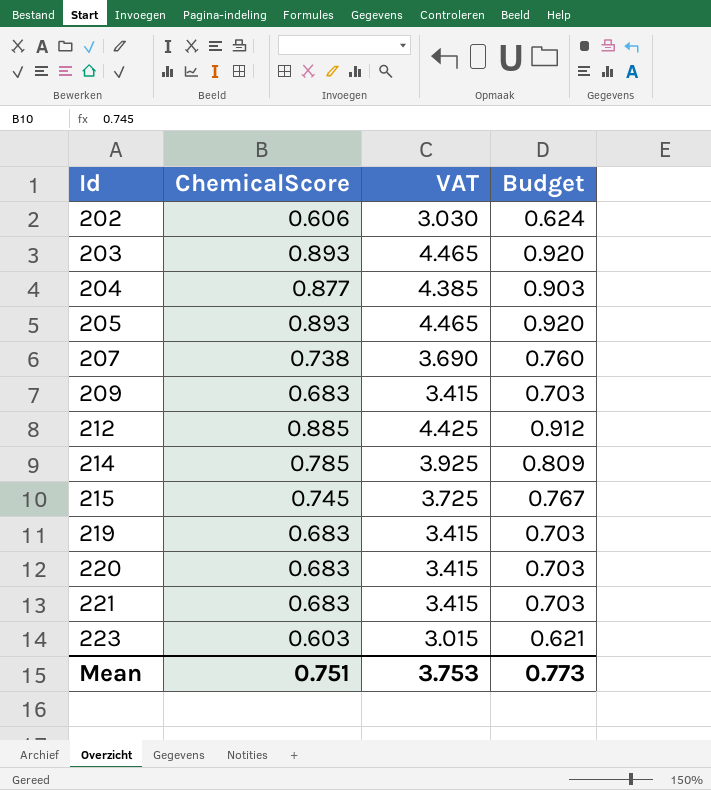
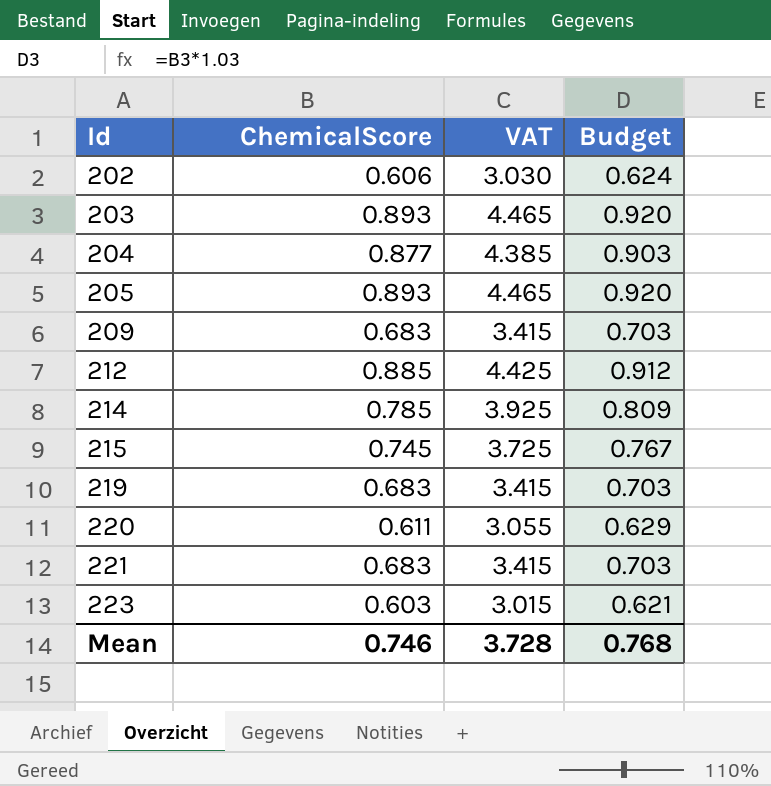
row 207: 0.738 | 3.690 | 0.760 -> none
220 | ChemicalScore: 0.683 -> 0.611
220 | VAT: 3.415 -> 3.055
220 | Budget: 0.703 -> 0.629
Mean | ChemicalScore: 0.751 -> 0.746
Mean | VAT: 3.753 -> 3.728
Mean | Budget: 0.773 -> 0.768

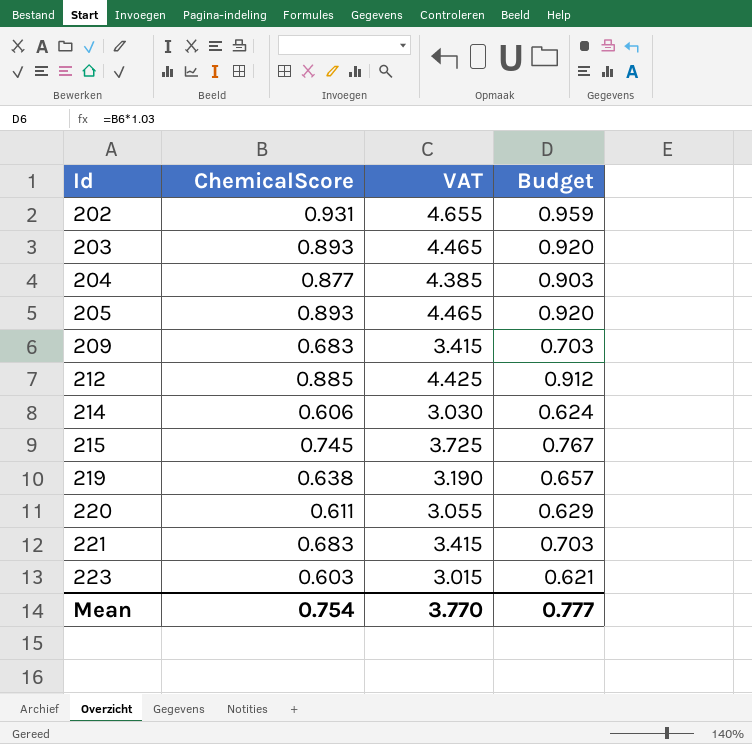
202 | ChemicalScore: 0.606 -> 0.931
202 | VAT: 3.030 -> 4.655
202 | Budget: 0.624 -> 0.959
214 | ChemicalScore: 0.785 -> 0.606
214 | VAT: 3.925 -> 3.030
214 | Budget: 0.809 -> 0.624
219 | ChemicalScore: 0.683 -> 0.638
219 | VAT: 3.415 -> 3.190
219 | Budget: 0.703 -> 0.657
Mean | ChemicalScore: 0.746 -> 0.754
Mean | VAT: 3.728 -> 3.770
Mean | Budget: 0.768 -> 0.777

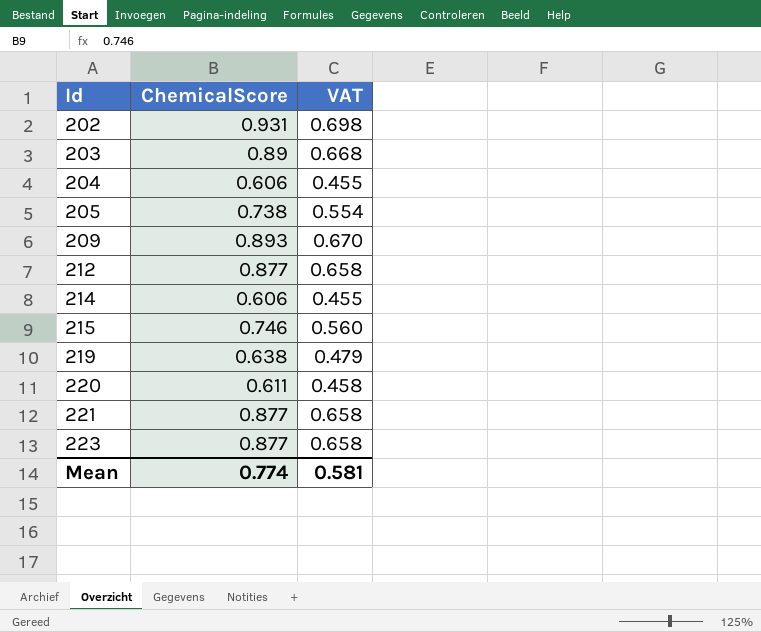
column Budget | formula: [ChemicalScore] * 1.03 -> none
column VAT | formula: [ChemicalScore] * 5 -> [ChemicalScore] * 0.75
203 | ChemicalScore: 0.893 -> 0.89
204 | ChemicalScore: 0.877 -> 0.606
205 | ChemicalScore: 0.893 -> 0.738
209 | ChemicalScore: 0.683 -> 0.893
212 | ChemicalScore: 0.885 -> 0.877
215 | ChemicalScore: 0.745 -> 0.746
221 | ChemicalScore: 0.683 -> 0.877
223 | ChemicalScore: 0.603 -> 0.877
Mean | ChemicalScore: 0.754 -> 0.774
Mean | VAT: 3.770 -> 0.581

